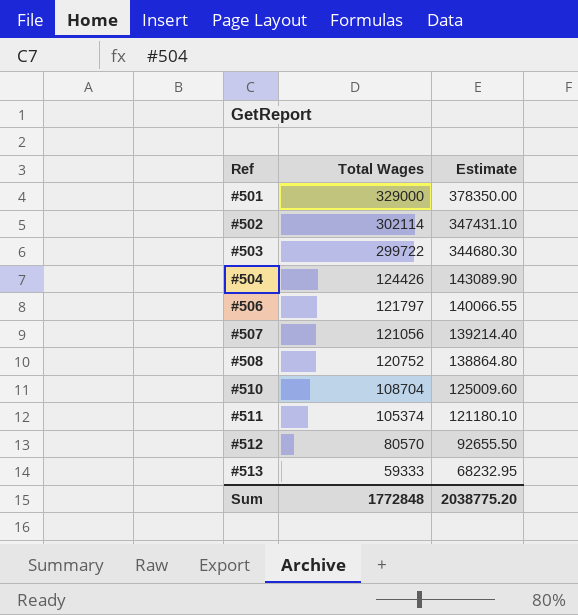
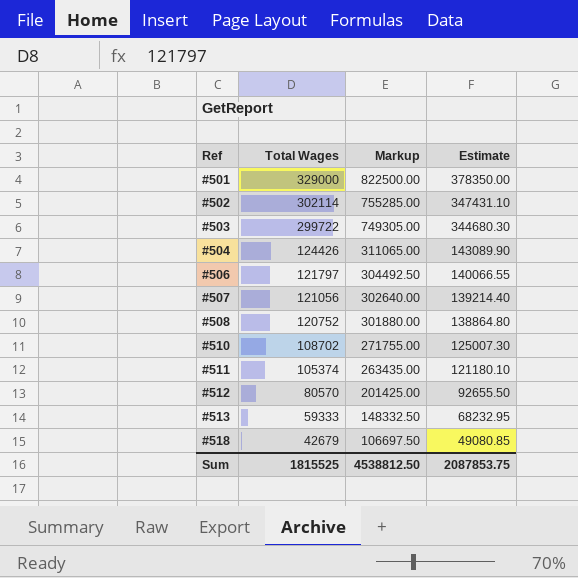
column Markup | formula: none -> [Total Wages] * 2.5
#510 | Total Wages: 108704 -> 108702
#510 | Estimate: 125009.60 -> 125007.30
row #518: none -> 42679 | 106697.50 | 49080.85
Sum | Total Wages: 1772848 -> 1815525
Sum | Estimate: 2038775.20 -> 2087853.75

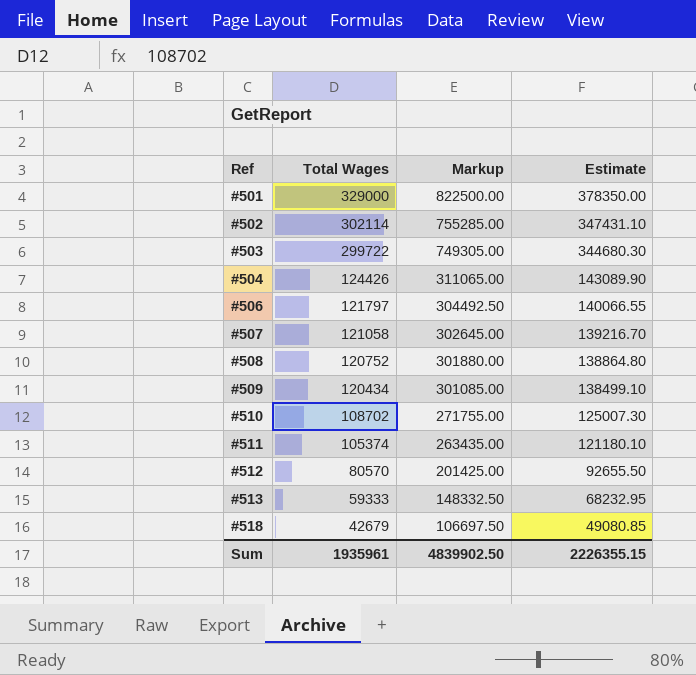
#507 | Total Wages: 121056 -> 121058
#507 | Markup: 302640.00 -> 302645.00
#507 | Estimate: 139214.40 -> 139216.70
row #509: none -> 120434 | 301085.00 | 138499.10
Sum | Total Wages: 1815525 -> 1935961
Sum | Markup: 4538812.50 -> 4839902.50
Sum | Estimate: 2087853.75 -> 2226355.15

